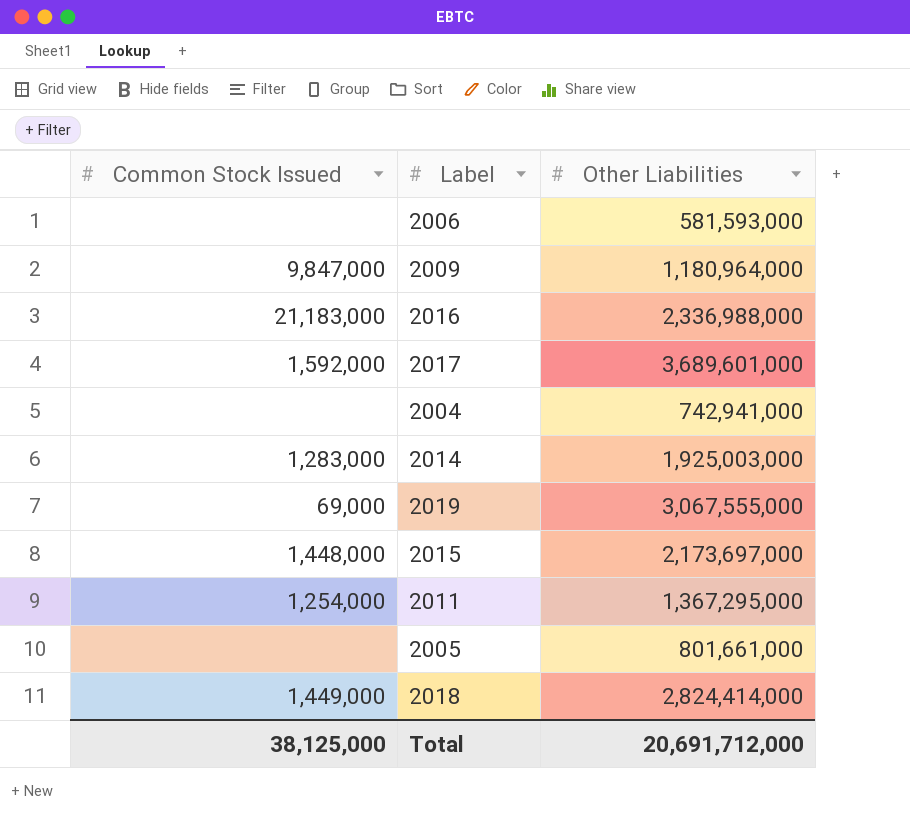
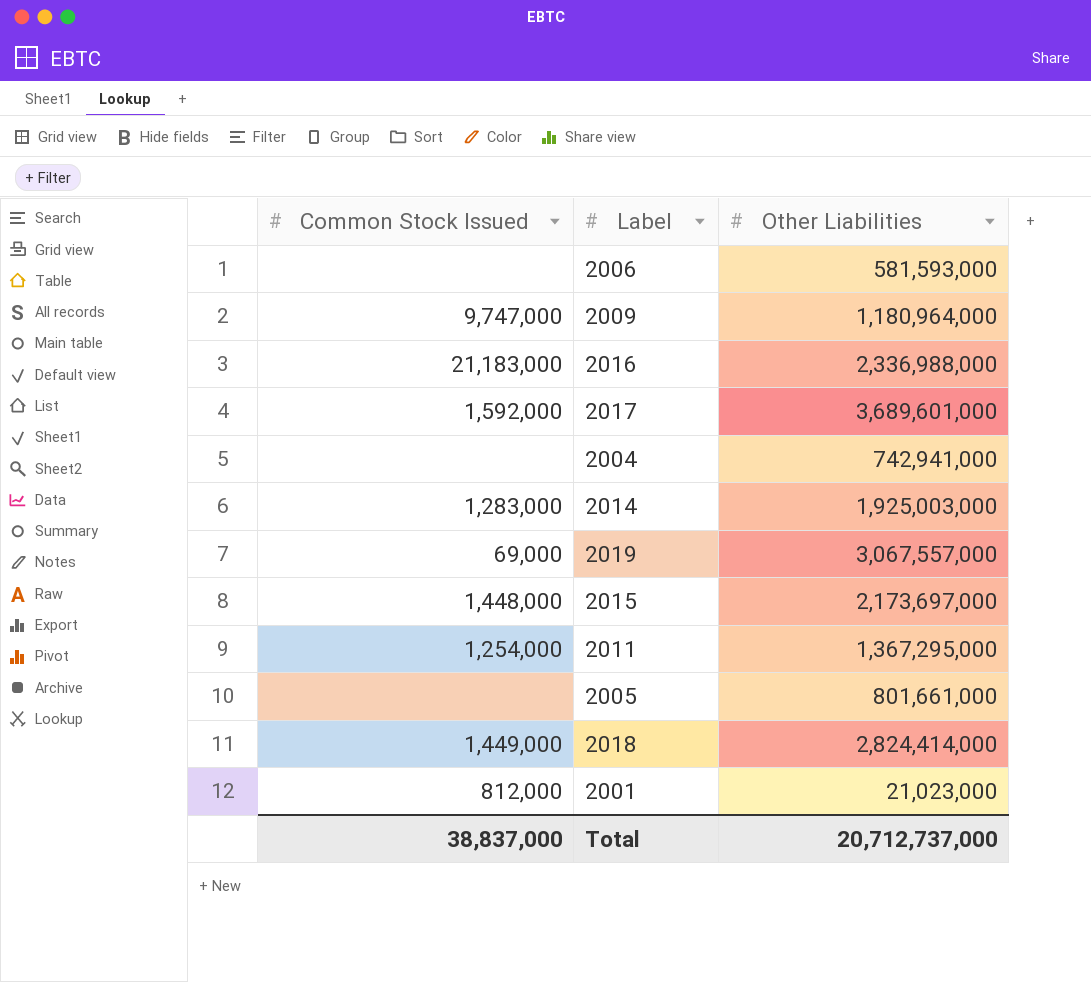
2009 | Common Stock Issued: 9,847,000 -> 9,747,000
2019 | Other Liabilities: 3,067,555,000 -> 3,067,557,000
row 2001: none -> 812,000 | 21,023,000
Total | Common Stock Issued: 38,125,000 -> 38,837,000
Total | Other Liabilities: 20,691,712,000 -> 20,712,737,000

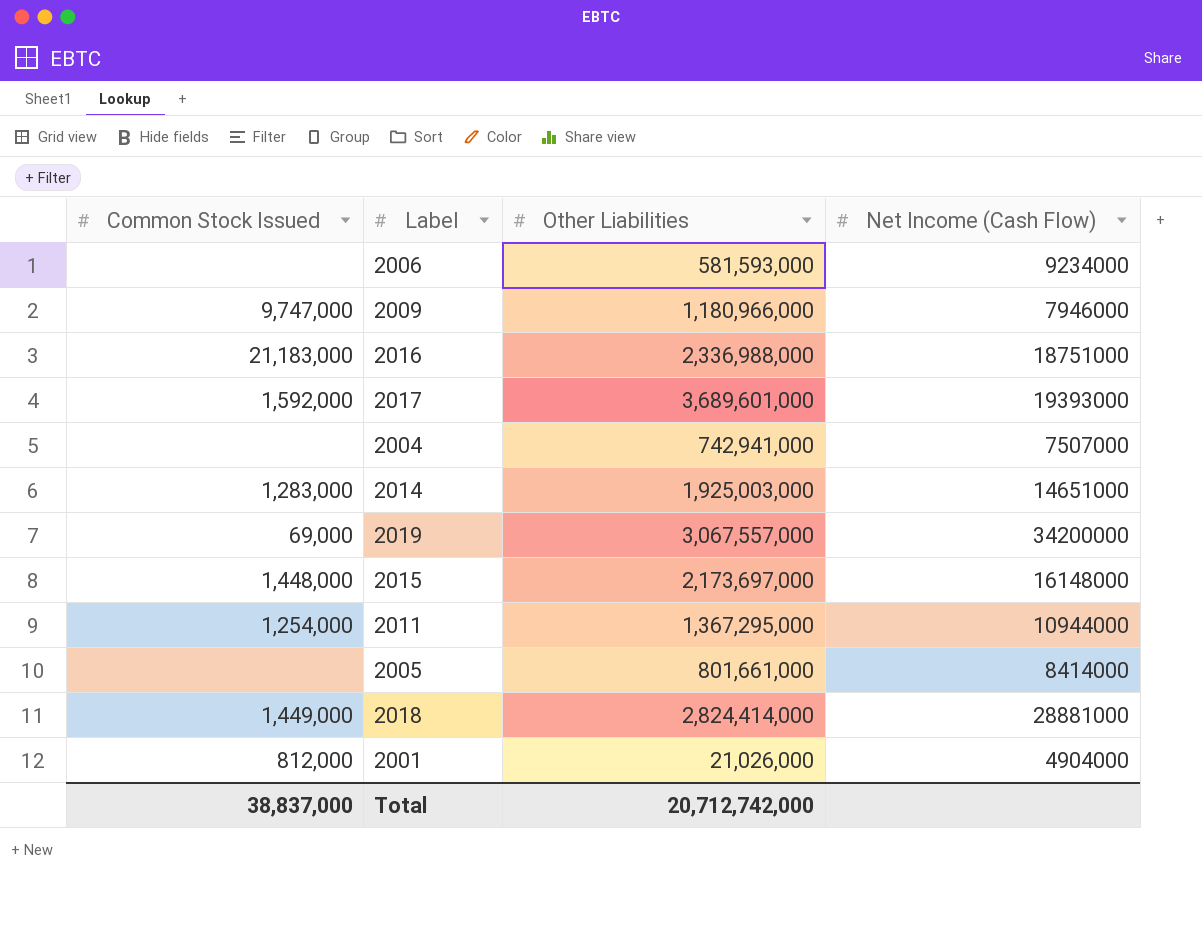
column Net Income (Cash Flow) | position: none -> 4
2009 | Other Liabilities: 1,180,964,000 -> 1,180,966,000
2001 | Other Liabilities: 21,023,000 -> 21,026,000
Total | Other Liabilities: 20,712,737,000 -> 20,712,742,000

